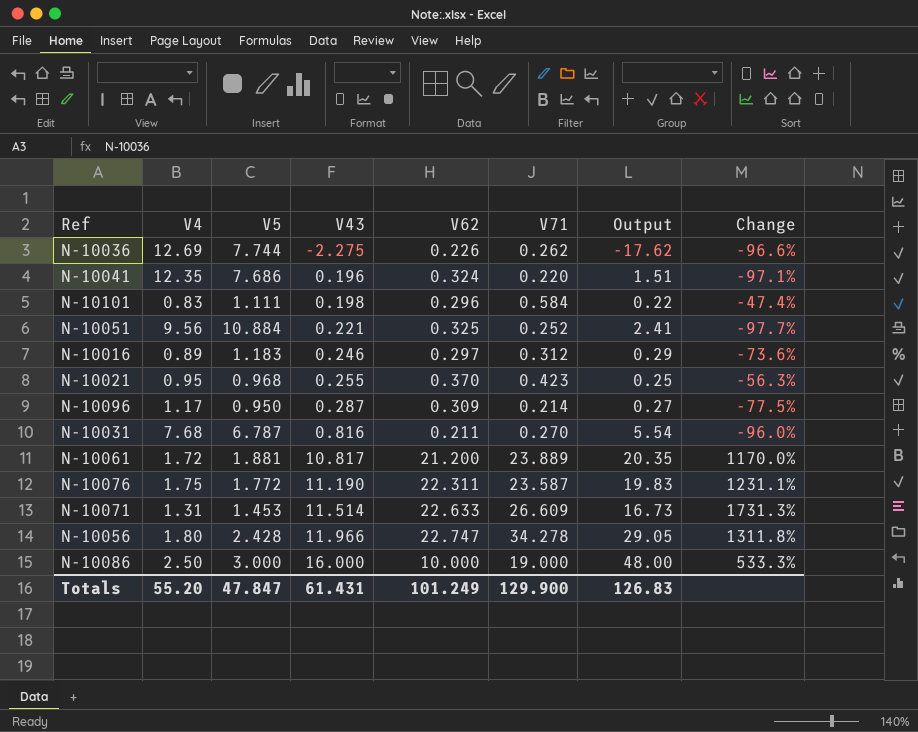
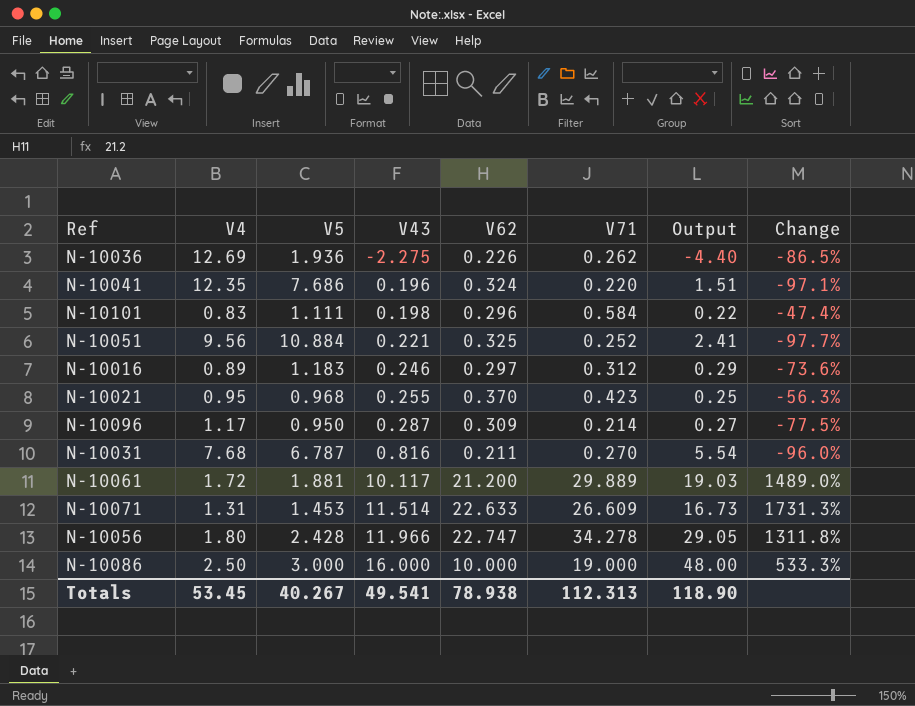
row N-10076: 1.75 | 1.772 | 11.190 | 22.311 | 23.587 | 19.83 | 1231.1% -> none
N-10036 | V5: 7.744 -> 1.936
N-10036 | Output: -17.62 -> -4.40
N-10036 | Change: -96.6% -> -86.5%
N-10061 | V43: 10.817 -> 10.117
N-10061 | V71: 23.889 -> 29.889
N-10061 | Output: 20.35 -> 19.03
N-10061 | Change: 1170.0% -> 1489.0%
Totals | V4: 55.20 -> 53.45
Totals | V5: 47.847 -> 40.267
Totals | V43: 61.431 -> 49.541
Totals | V62: 101.249 -> 78.938
Totals | V71: 129.900 -> 112.313
Totals | Output: 126.83 -> 118.90

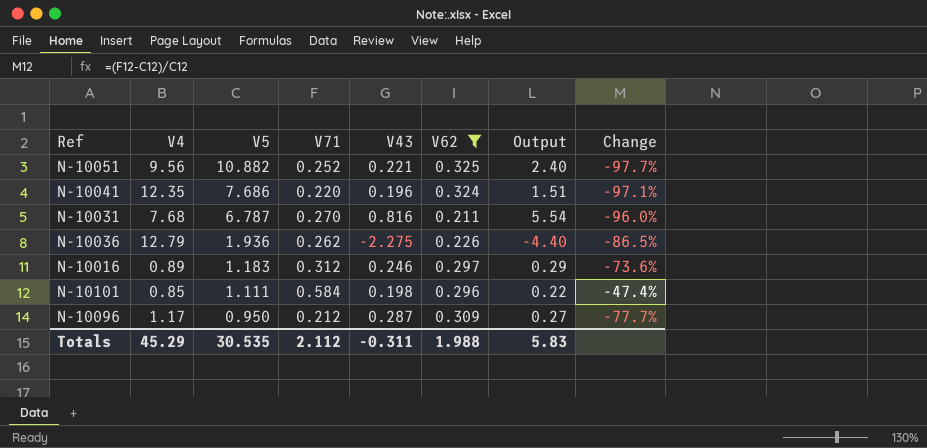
filter: none -> V62 <= 0.325
row order: V43 ascending -> V5 descending
column V71 | position: 6 -> 4
N-10051 | V5: 10.884 -> 10.882
N-10051 | Output: 2.41 -> 2.40
N-10036 | V4: 12.69 -> 12.79
N-10101 | V4: 0.83 -> 0.85
N-10096 | V71: 0.214 -> 0.212
N-10096 | Change: -77.5% -> -77.7%
Totals | V4: 53.45 -> 45.29
Totals | V5: 40.267 -> 30.535
Totals | V71: 112.313 -> 2.112
Totals | V43: 49.541 -> -0.311
Totals | V62: 78.938 -> 1.988
Totals | Output: 118.90 -> 5.83

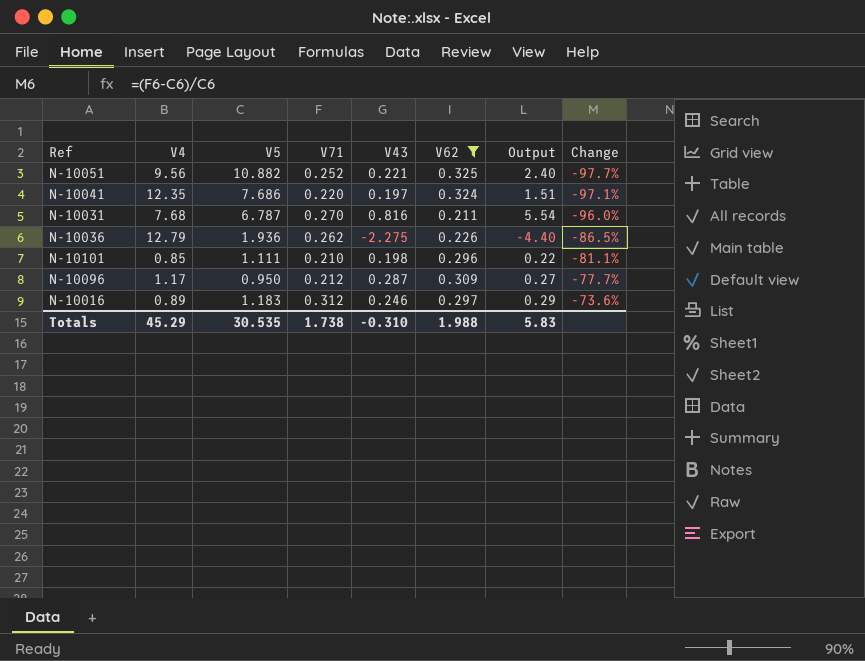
row order: V5 descending -> Change ascending
N-10041 | V43: 0.196 -> 0.197
N-10101 | V71: 0.584 -> 0.210
N-10101 | Change: -47.4% -> -81.1%
Totals | V71: 2.112 -> 1.738
Totals | V43: -0.311 -> -0.310

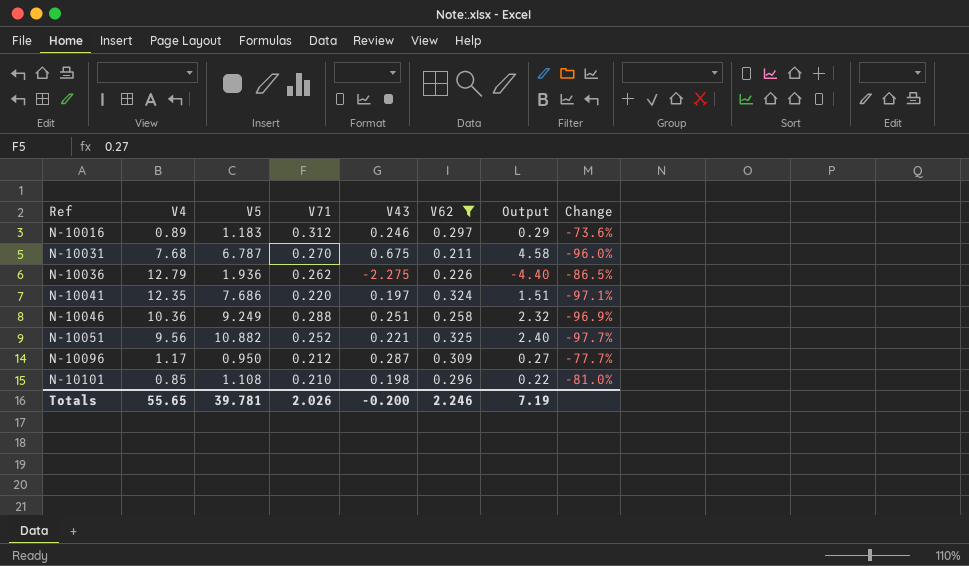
row order: Change ascending -> Ref ascending
N-10031 | V43: 0.816 -> 0.675
N-10031 | Output: 5.54 -> 4.58
row N-10046: none -> 10.36 | 9.249 | 0.288 | 0.251 | 0.258 | 2.32 | -96.9%
N-10101 | V5: 1.111 -> 1.108
N-10101 | Change: -81.1% -> -81.0%
Totals | V4: 45.29 -> 55.65
Totals | V5: 30.535 -> 39.781
Totals | V71: 1.738 -> 2.026
Totals | V43: -0.310 -> -0.200
Totals | V62: 1.988 -> 2.246
Totals | Output: 5.83 -> 7.19

